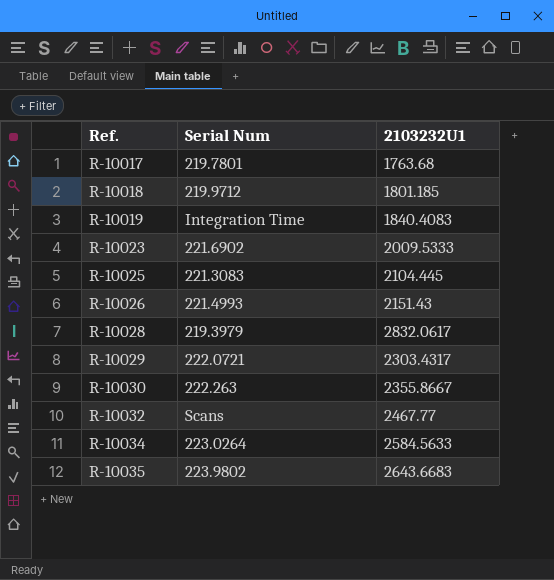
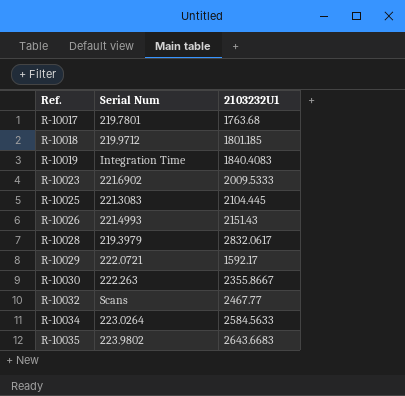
R-10029 | 2103232U1: 2303.4317 -> 1592.17

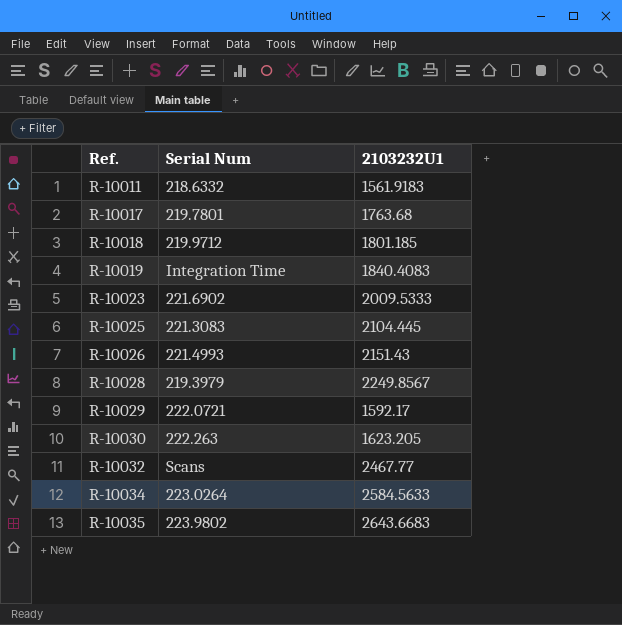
row R-10011: none -> 218.6332 | 1561.9183
R-10028 | 2103232U1: 2832.0617 -> 2249.8567
R-10030 | 2103232U1: 2355.8667 -> 1623.205

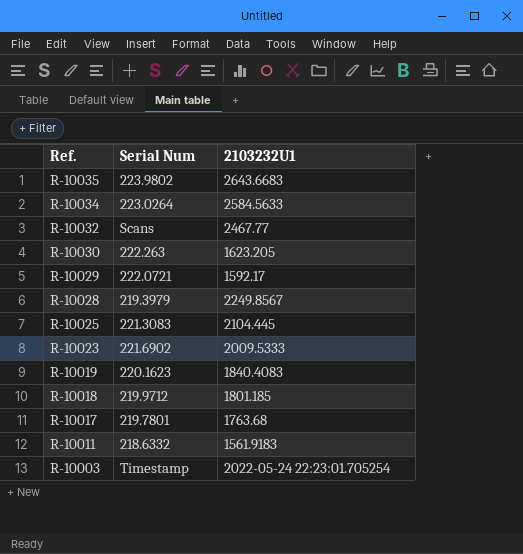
row order: Ref. ascending -> Ref. descending
row R-10026: 221.4993 | 2151.43 -> none
R-10019 | Serial Num: Integration Time -> 220.1623
row R-10003: none -> Timestamp | 2022-05-24 22:23:01.705254

